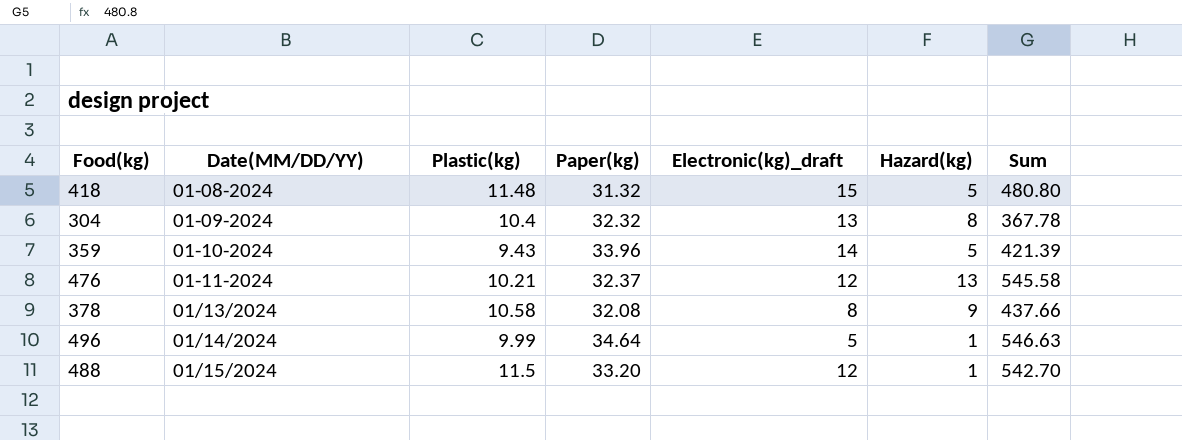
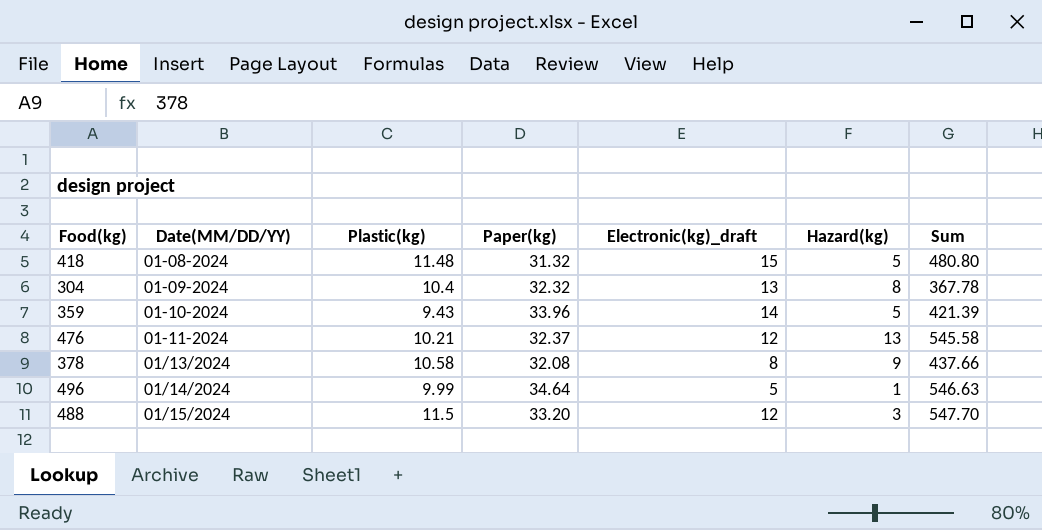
488 | Hazard(kg): 1 -> 3
488 | Sum: 542.70 -> 547.70

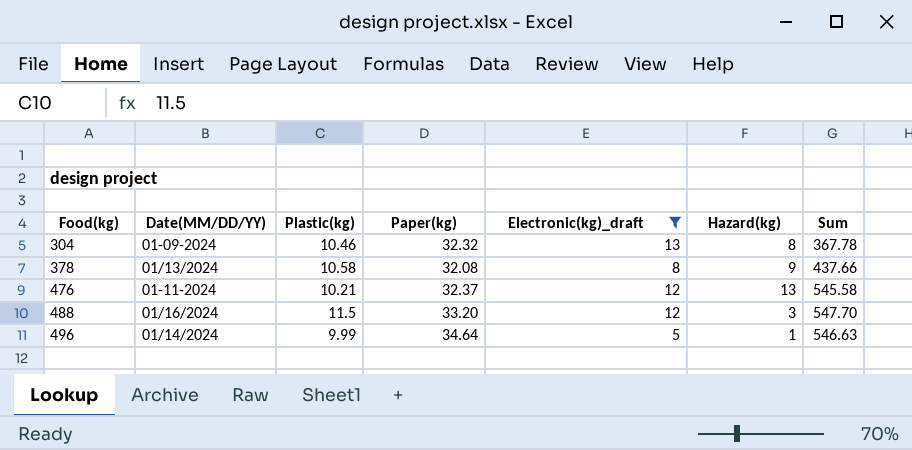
filter: none -> Electronic(kg)_draft <= 13
row order: Date(MM/DD/YY) ascending -> Food(kg) ascending
304 | Plastic(kg): 10.4 -> 10.46
488 | Date(MM/DD/YY): 01/15/2024 -> 01/16/2024

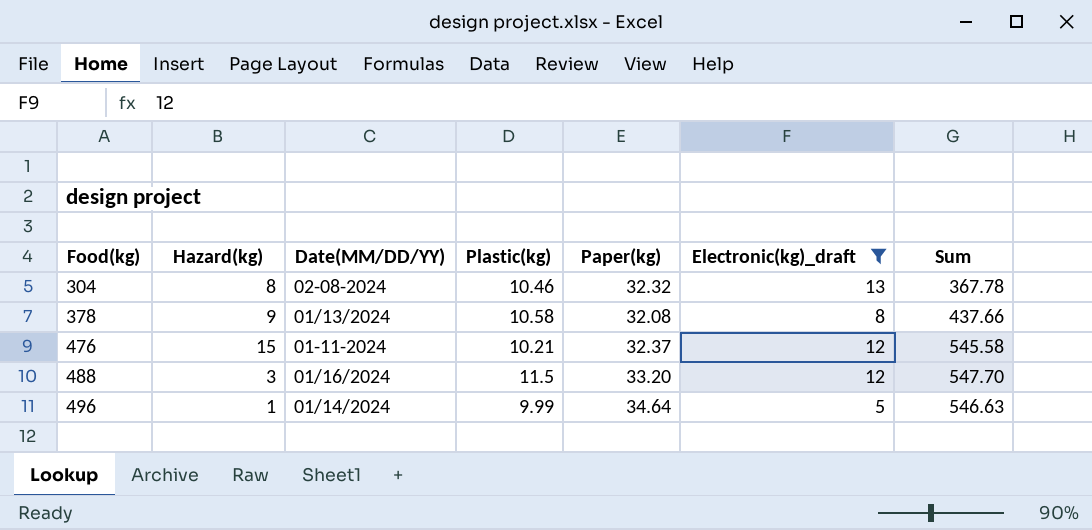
column Hazard(kg) | position: 6 -> 2
304 | Date(MM/DD/YY): 01-09-2024 -> 02-08-2024
476 | Hazard(kg): 13 -> 15

